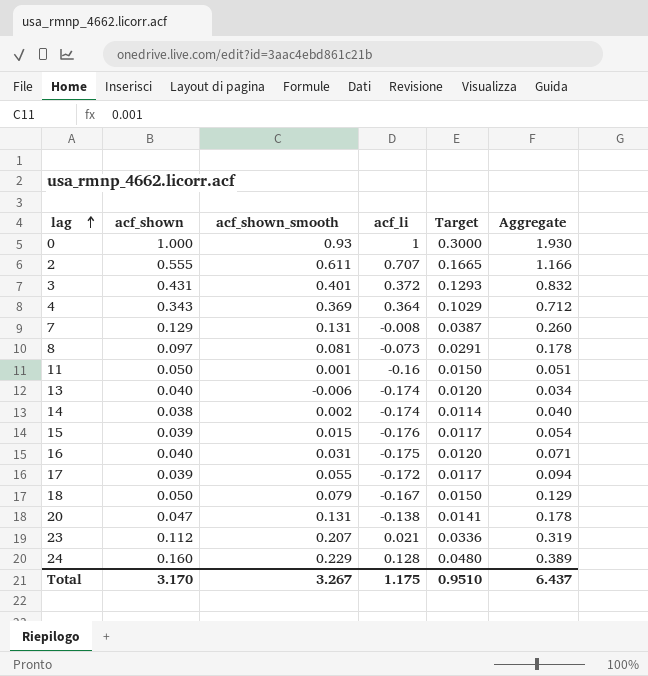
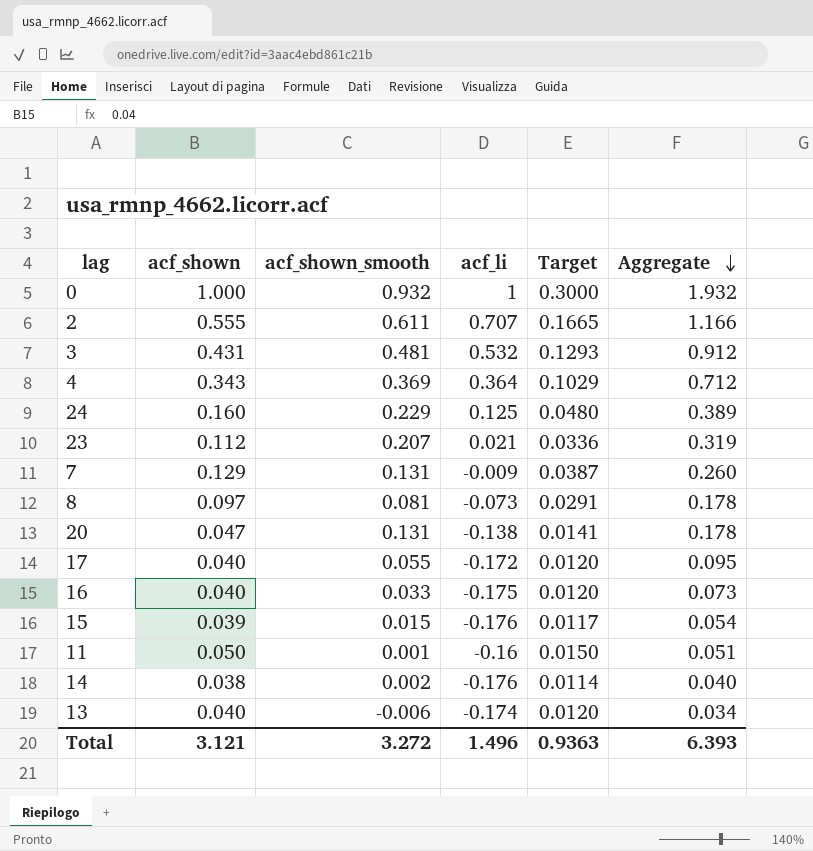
row order: lag ascending -> Aggregate descending
row 18: 0.050 | 0.079 | -0.167 | 0.0150 | 0.129 -> none
0 | acf_shown_smooth: 0.93 -> 0.932
0 | Aggregate: 1.930 -> 1.932
3 | acf_shown_smooth: 0.401 -> 0.481
3 | acf_li: 0.372 -> 0.532
3 | Aggregate: 0.832 -> 0.912
24 | acf_li: 0.128 -> 0.125
7 | acf_li: -0.008 -> -0.009
17 | acf_shown: 0.039 -> 0.040
17 | Target: 0.0117 -> 0.0120
17 | Aggregate: 0.094 -> 0.095
16 | acf_shown_smooth: 0.031 -> 0.033
16 | Aggregate: 0.071 -> 0.073
14 | acf_li: -0.174 -> -0.176
Total | acf_shown: 3.170 -> 3.121
Total | acf_shown_smooth: 3.267 -> 3.272
Total | acf_li: 1.175 -> 1.496
Total | Target: 0.9510 -> 0.9363
Total | Aggregate: 6.437 -> 6.393

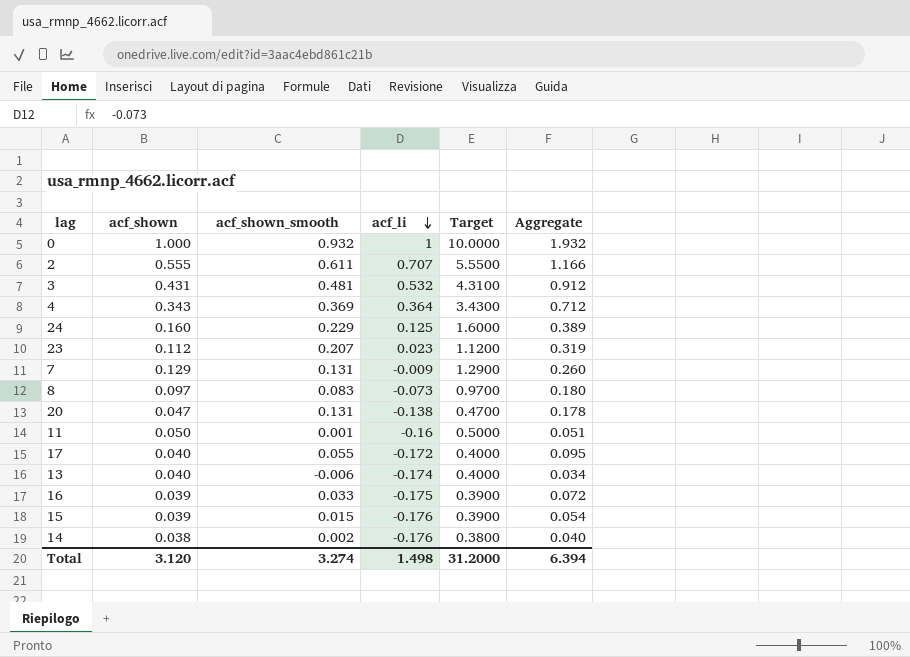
row order: Aggregate descending -> acf_li descending
column Target | formula: [acf_shown] * 0.3 -> [acf_shown] * 10
23 | acf_li: 0.021 -> 0.023
8 | acf_shown_smooth: 0.081 -> 0.083
8 | Aggregate: 0.178 -> 0.180
16 | acf_shown: 0.040 -> 0.039
16 | Aggregate: 0.073 -> 0.072
Total | acf_shown: 3.121 -> 3.120
Total | acf_shown_smooth: 3.272 -> 3.274
Total | acf_li: 1.496 -> 1.498
Total | Target: 0.9363 -> 31.2000
Total | Aggregate: 6.393 -> 6.394

